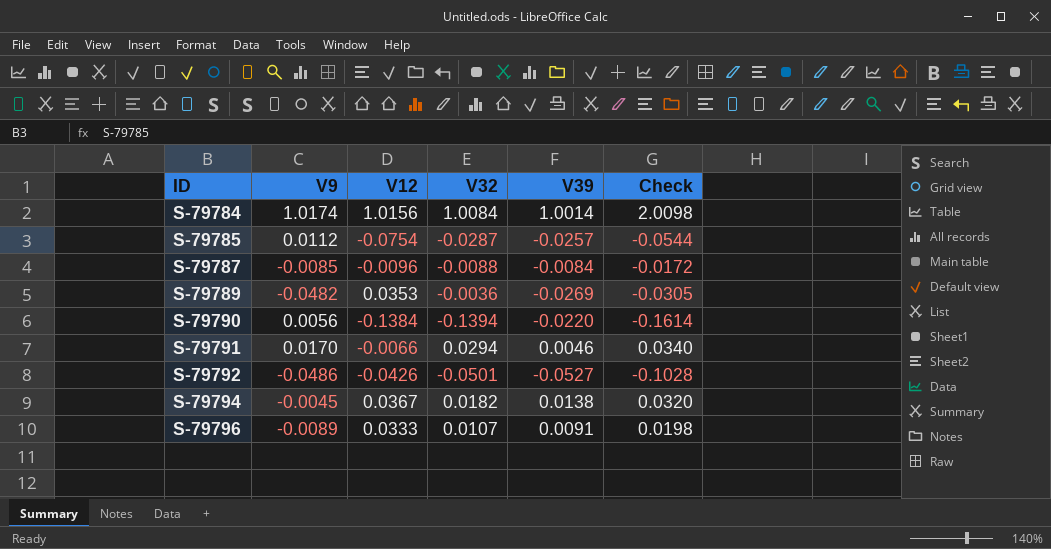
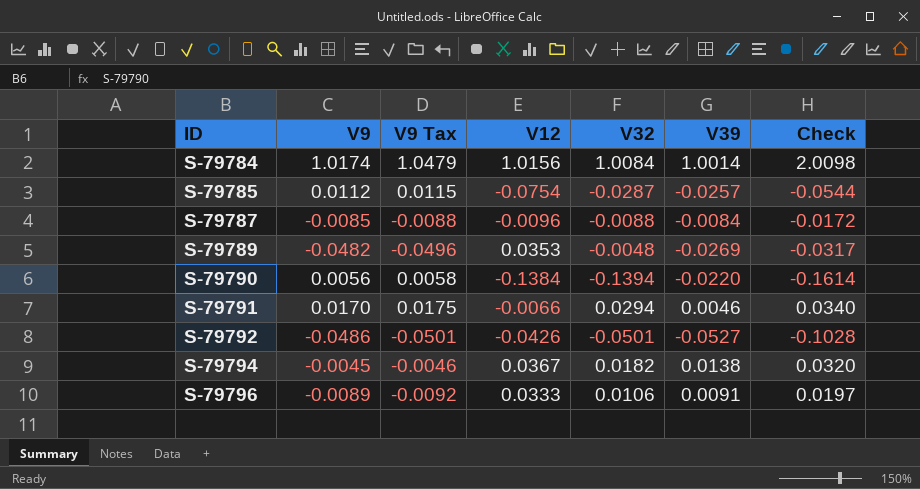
column V9 Tax | formula: none -> [V9] * 1.03
S-79789 | V32: -0.0036 -> -0.0048
S-79789 | Check: -0.0305 -> -0.0317
S-79796 | V32: 0.0107 -> 0.0106
S-79796 | Check: 0.0198 -> 0.0197

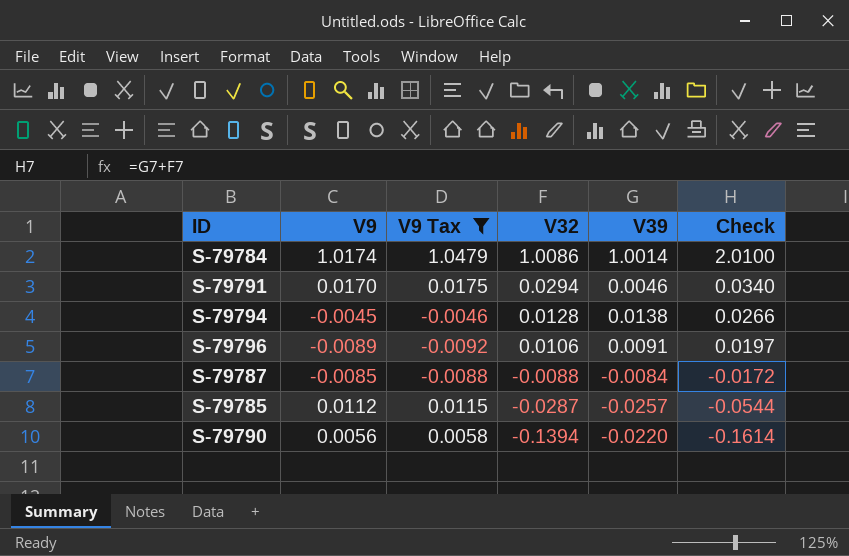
filter: none -> V9 Tax >= -0.0092
row order: ID ascending -> V32 descending
column V12 | position: 4 -> none
S-79784 | V32: 1.0084 -> 1.0086
S-79784 | Check: 2.0098 -> 2.0100
S-79794 | V32: 0.0182 -> 0.0128
S-79794 | Check: 0.0320 -> 0.0266

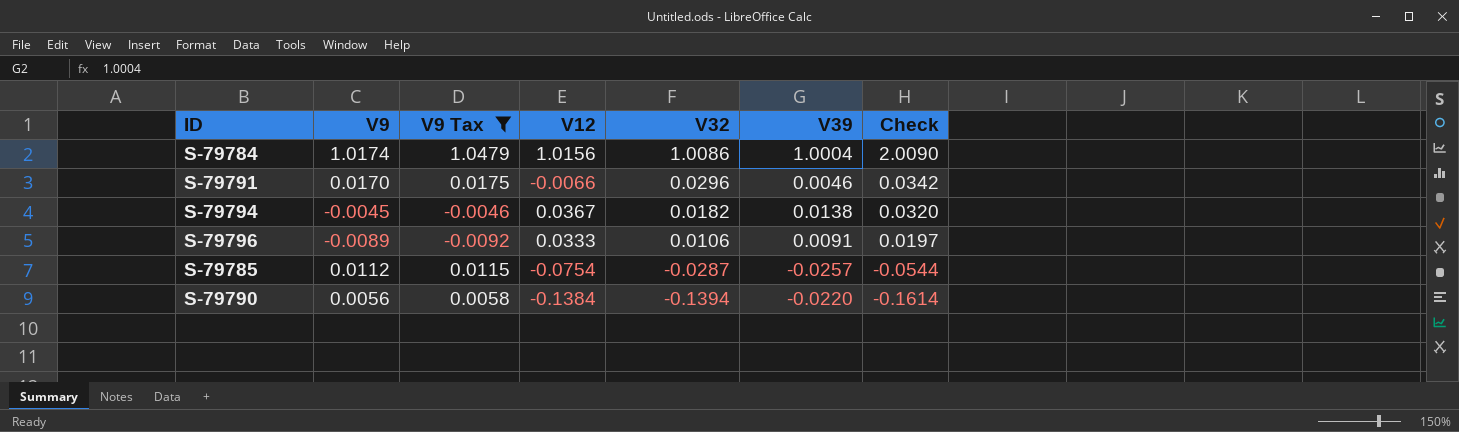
column V12 | position: none -> 4
row S-79787: -0.0085 | -0.0088 | -0.0088 | -0.0084 | -0.0172 -> none
S-79784 | V39: 1.0014 -> 1.0004
S-79784 | Check: 2.0100 -> 2.0090
S-79791 | V32: 0.0294 -> 0.0296
S-79791 | Check: 0.0340 -> 0.0342
S-79794 | V32: 0.0128 -> 0.0182
S-79794 | Check: 0.0266 -> 0.0320

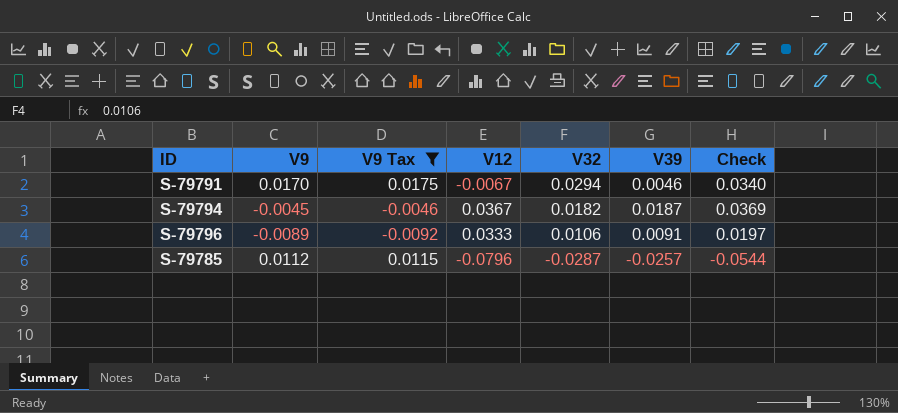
row S-79784: 1.0174 | 1.0479 | 1.0156 | 1.0086 | 1.0004 | 2.0090 -> none
row S-79790: 0.0056 | 0.0058 | -0.1384 | -0.1394 | -0.0220 | -0.1614 -> none
S-79791 | V12: -0.0066 -> -0.0067
S-79791 | V32: 0.0296 -> 0.0294
S-79791 | Check: 0.0342 -> 0.0340
S-79794 | V39: 0.0138 -> 0.0187
S-79794 | Check: 0.0320 -> 0.0369
S-79785 | V12: -0.0754 -> -0.0796

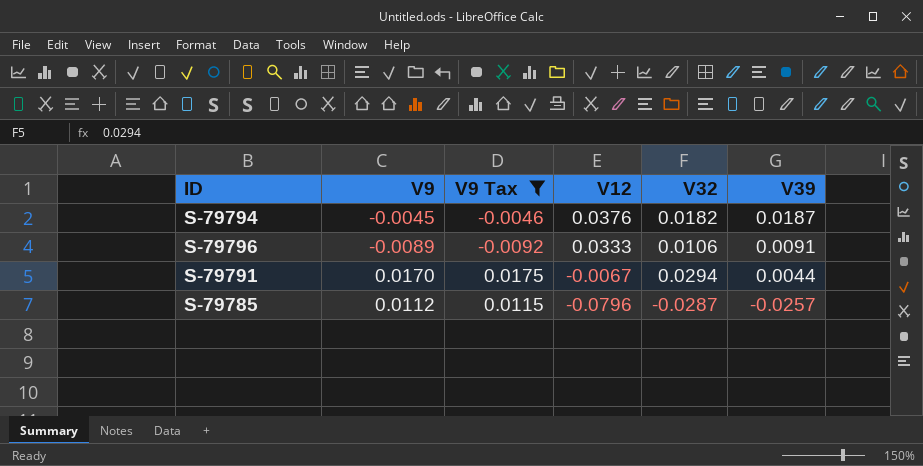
row order: V32 descending -> V12 descending
column Check | formula: [V32] + [V39] -> none
S-79794 | V12: 0.0367 -> 0.0376
S-79791 | V39: 0.0046 -> 0.0044

